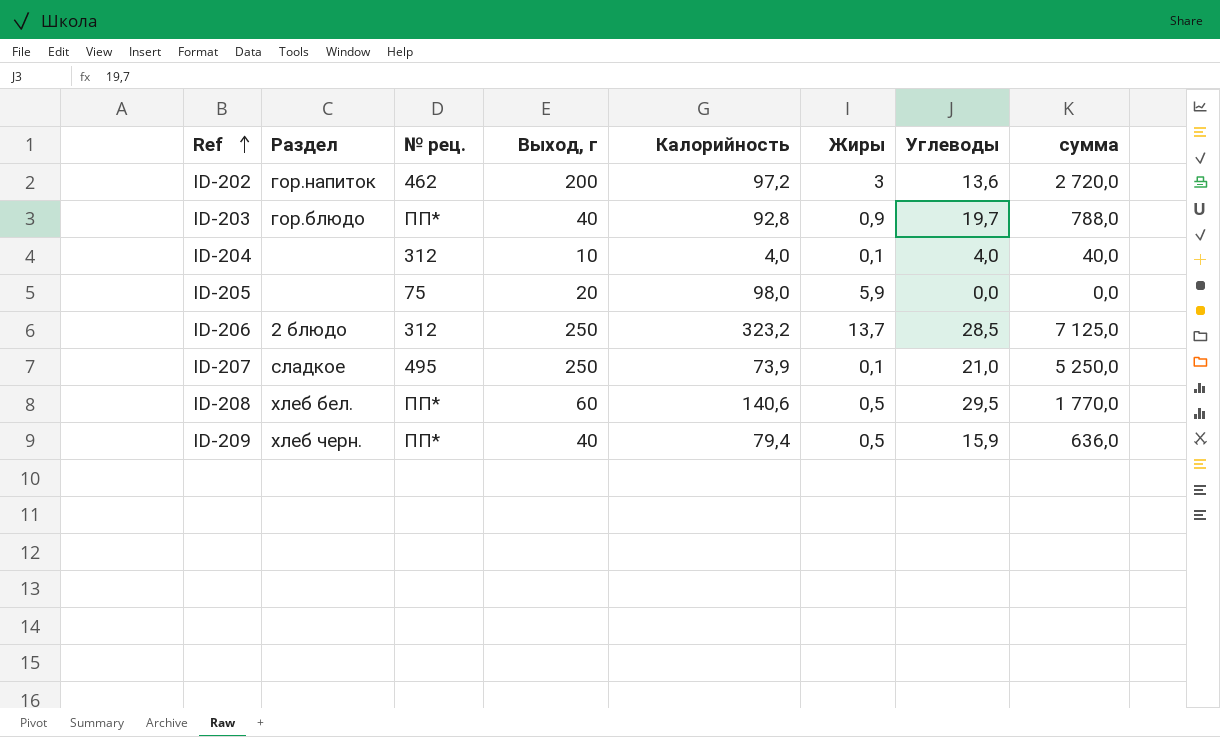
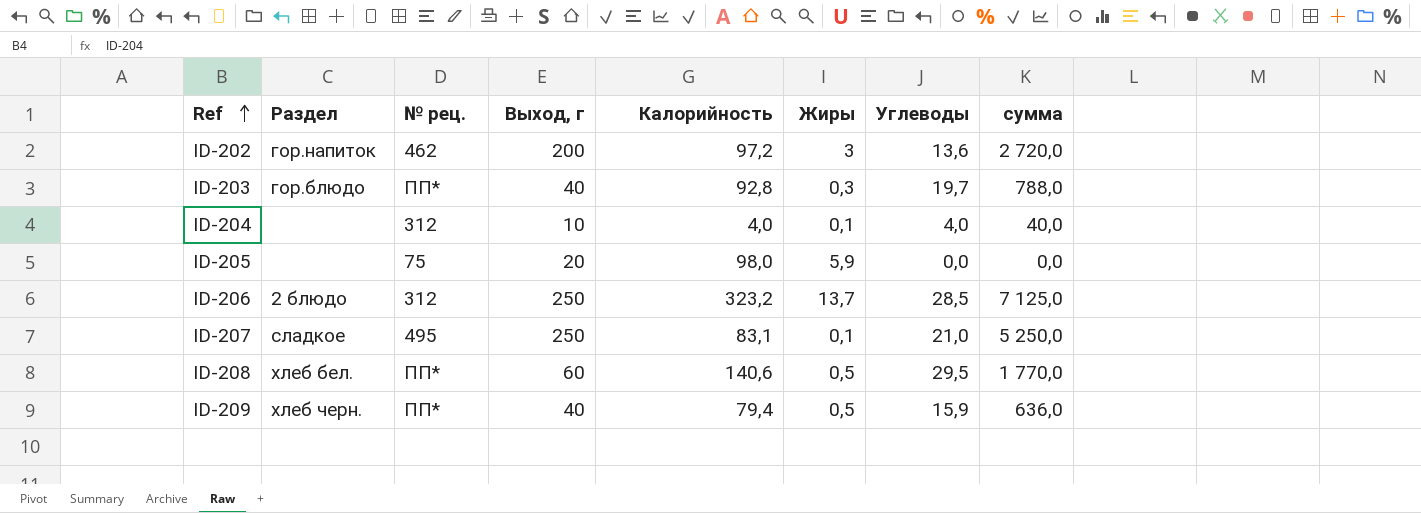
ID-203 | Жиры: 0,9 -> 0,3
ID-207 | Калорийность: 73,9 -> 83,1

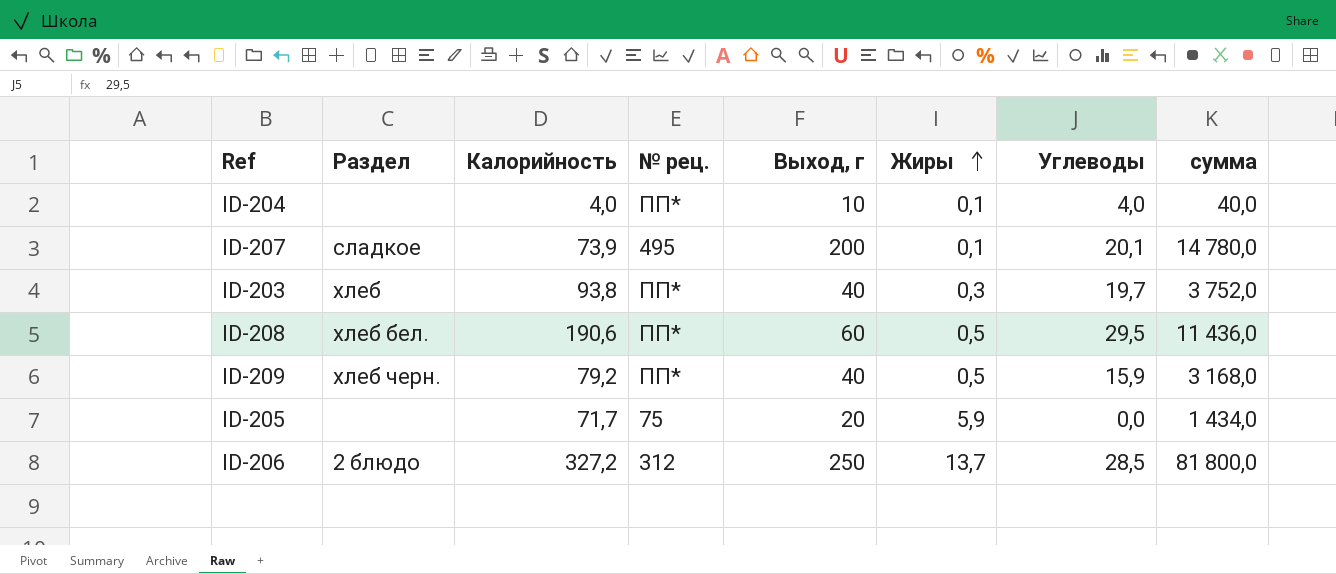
row order: Ref ascending -> Жиры ascending
column Калорийность | position: 5 -> 3
column сумма | formula: [Выход, г] * [Углеводы] -> [Калорийность] * [Выход, г]
row ID-202: гор.напиток | 462 | 200 | 97,2 | 3 | 13,6 | 2 720,0 -> none
ID-204 | № рец.: 312 -> ПП*
ID-207 | Калорийность: 83,1 -> 73,9
ID-207 | Выход, г: 250 -> 200
ID-207 | Углеводы: 21,0 -> 20,1
ID-203 | Раздел: гор.блюдо -> хлеб
ID-203 | Калорийность: 92,8 -> 93,8
ID-208 | Калорийность: 140,6 -> 190,6
ID-209 | Калорийность: 79,4 -> 79,2
ID-205 | Калорийность: 98,0 -> 71,7
ID-206 | Калорийность: 323,2 -> 327,2

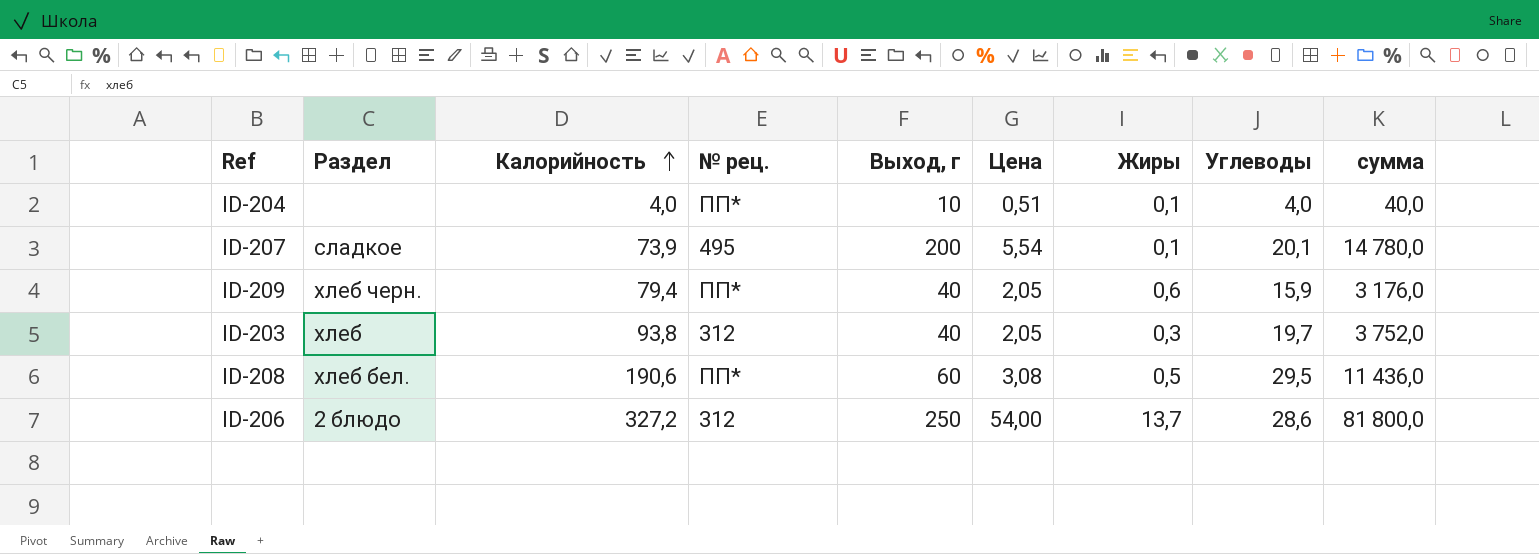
row order: Жиры ascending -> Калорийность ascending
column Цена | position: none -> 6
row ID-205: none | 71,7 | 75 | 20 | 5,9 | 0,0 | 1 434,0 -> none
ID-209 | Калорийность: 79,2 -> 79,4
ID-209 | Жиры: 0,5 -> 0,6
ID-209 | сумма: 3 168,0 -> 3 176,0
ID-203 | № рец.: ПП* -> 312
ID-206 | Углеводы: 28,5 -> 28,6

